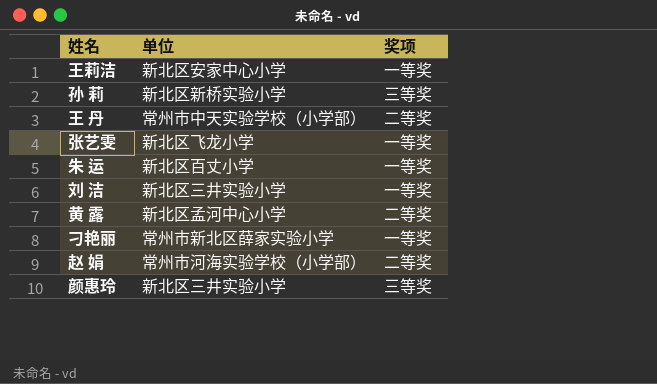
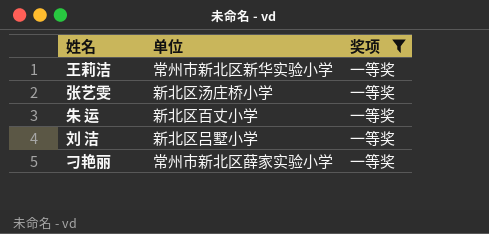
filter: none -> 奖项 = 一等奖
王莉洁 | 单位: 新北区安家中心小学 -> 常州市新北区新华实验小学
张艺雯 | 单位: 新北区飞龙小学 -> 新北区汤庄桥小学
刘 洁 | 单位: 新北区三井实验小学 -> 新北区吕墅小学

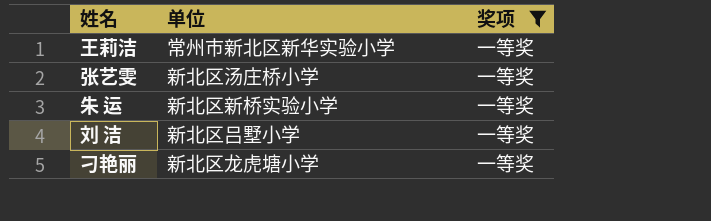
朱 运 | 单位: 新北区百丈小学 -> 新北区新桥实验小学
刁艳丽 | 单位: 常州市新北区薛家实验小学 -> 新北区龙虎塘小学

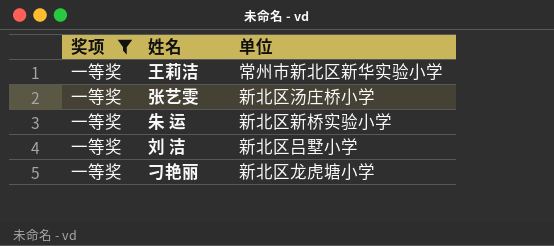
column 奖项 | position: 3 -> 1

